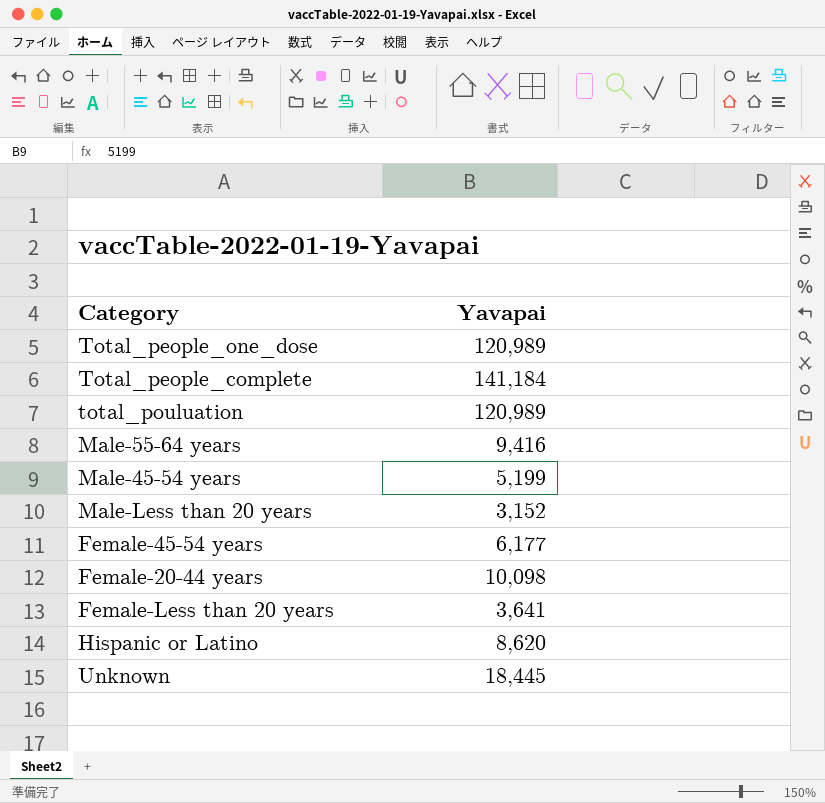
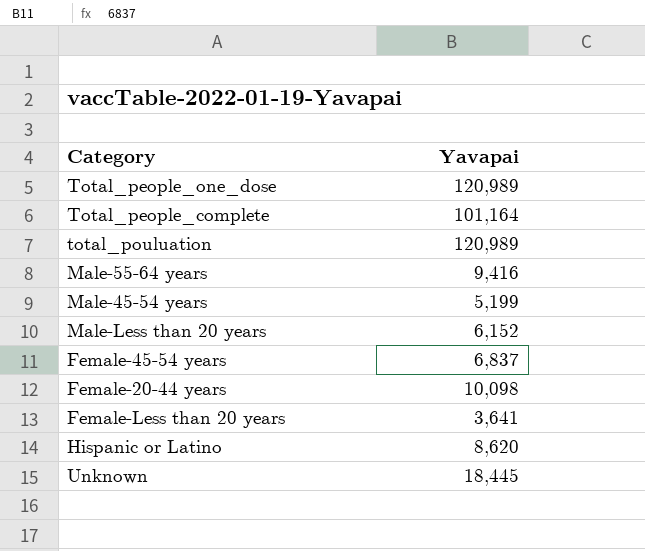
Total_people_complete | Yavapai: 141,184 -> 101,164
Male-Less than 20 years | Yavapai: 3,152 -> 6,152
Female-45-54 years | Yavapai: 6,177 -> 6,837

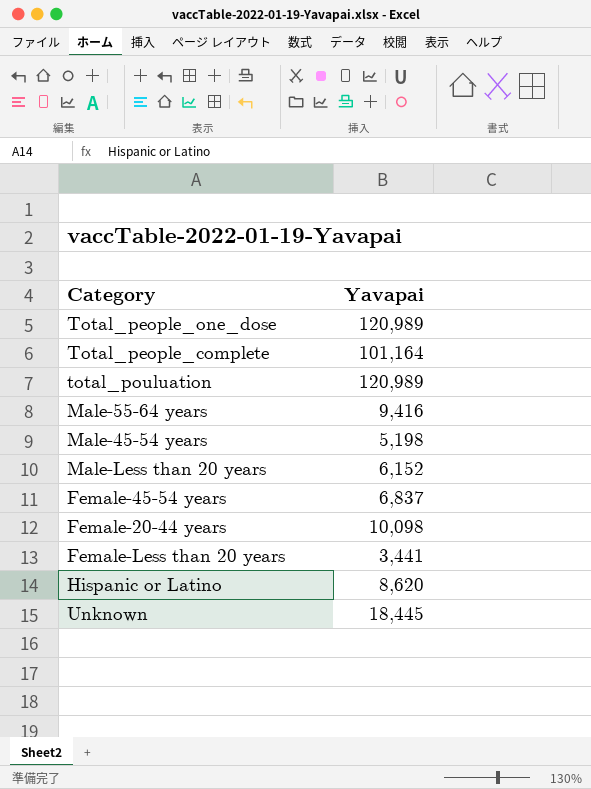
Male-45-54 years | Yavapai: 5,199 -> 5,198
Female-Less than 20 years | Yavapai: 3,641 -> 3,441

